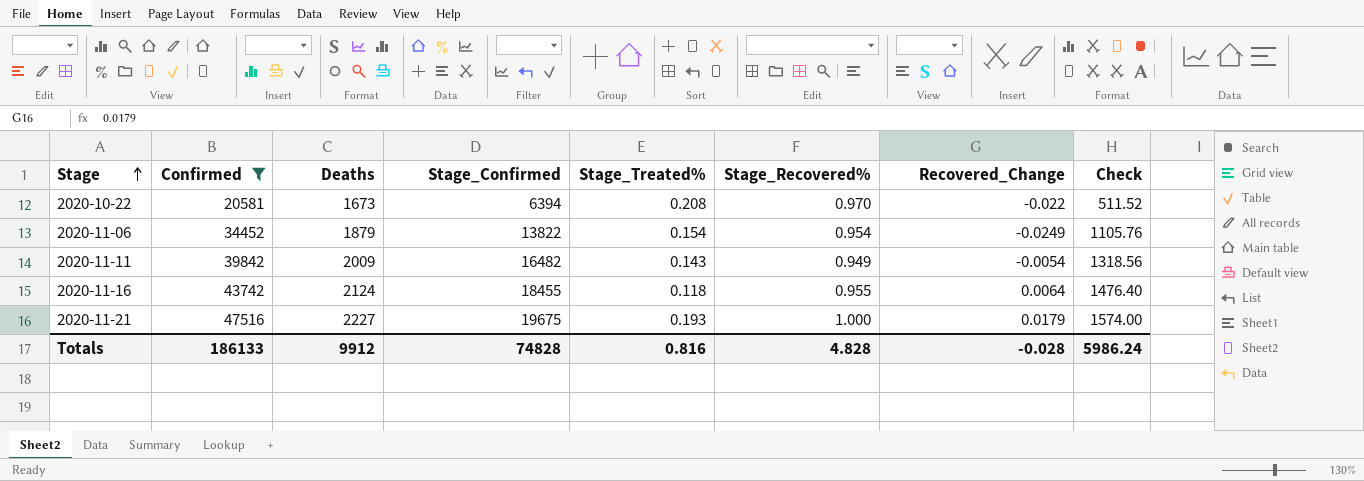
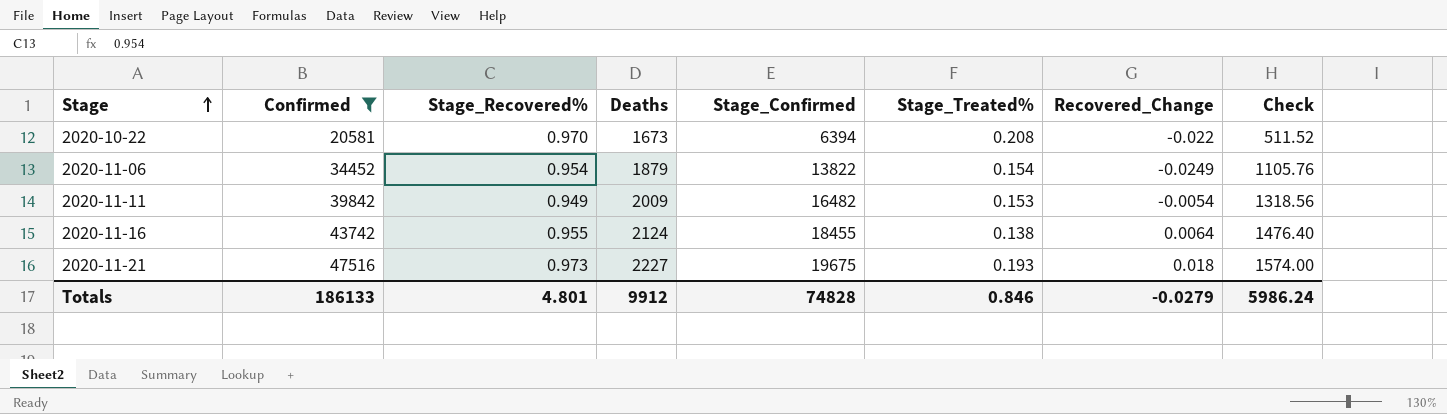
column Stage_Recovered% | position: 6 -> 3
2020-11-11 | Stage_Treated%: 0.143 -> 0.153
2020-11-16 | Stage_Treated%: 0.118 -> 0.138
2020-11-21 | Stage_Recovered%: 1.000 -> 0.973
2020-11-21 | Recovered_Change: 0.0179 -> 0.018
Totals | Stage_Recovered%: 4.828 -> 4.801
Totals | Stage_Treated%: 0.816 -> 0.846
Totals | Recovered_Change: -0.028 -> -0.0279

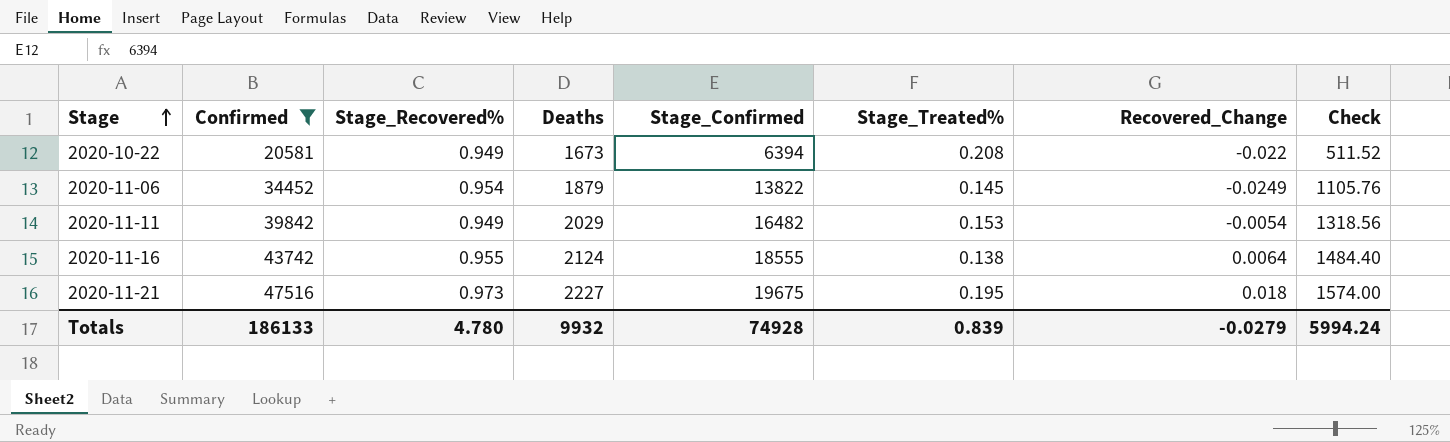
2020-10-22 | Stage_Recovered%: 0.970 -> 0.949
2020-11-06 | Stage_Treated%: 0.154 -> 0.145
2020-11-11 | Deaths: 2009 -> 2029
2020-11-16 | Stage_Confirmed: 18455 -> 18555
2020-11-16 | Check: 1476.40 -> 1484.40
2020-11-21 | Stage_Treated%: 0.193 -> 0.195
Totals | Stage_Recovered%: 4.801 -> 4.780
Totals | Deaths: 9912 -> 9932
Totals | Stage_Confirmed: 74828 -> 74928
Totals | Stage_Treated%: 0.846 -> 0.839
Totals | Check: 5986.24 -> 5994.24

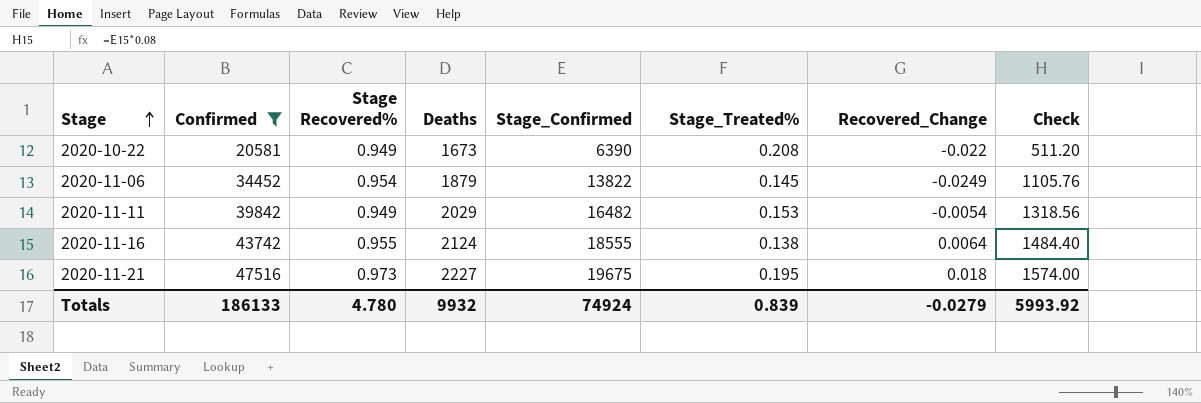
column name: Stage_Recovered% -> Stage Recovered%
2020-10-22 | Stage_Confirmed: 6394 -> 6390
2020-10-22 | Check: 511.52 -> 511.20
Totals | Stage_Confirmed: 74928 -> 74924
Totals | Check: 5994.24 -> 5993.92

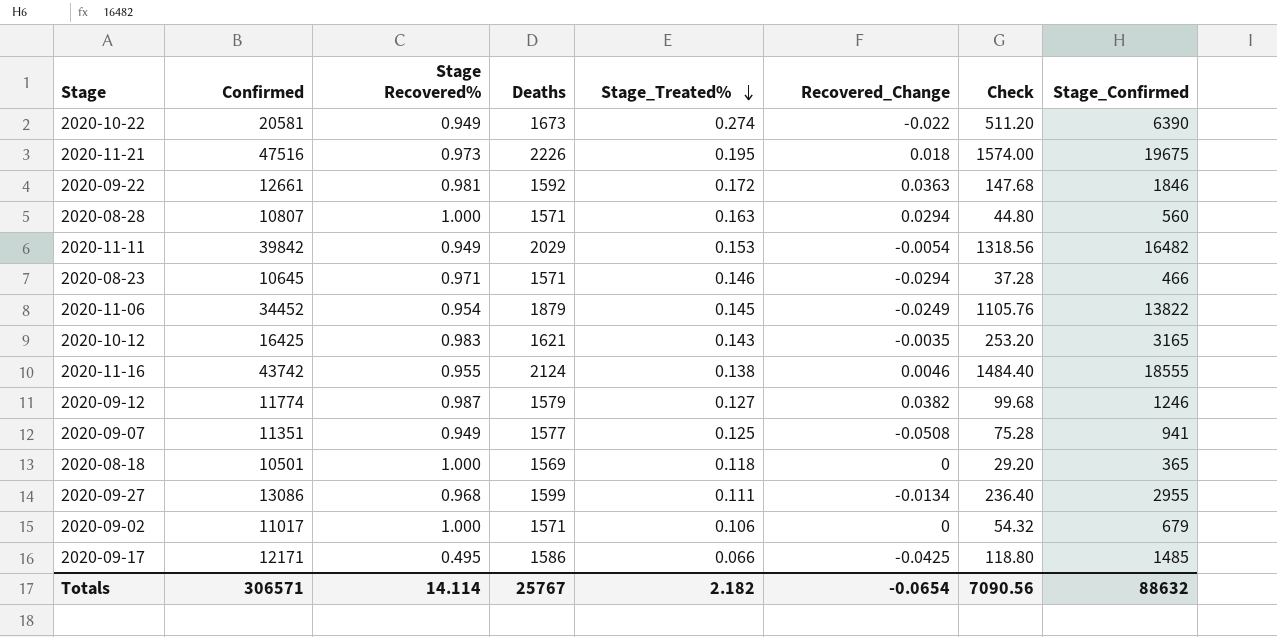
filter: Confirmed >= 20581 -> none
row order: Stage ascending -> Stage_Treated% descending
column Stage_Confirmed | position: 5 -> 8
2020-10-22 | Stage_Treated%: 0.208 -> 0.274
2020-11-21 | Deaths: 2227 -> 2226
2020-11-16 | Recovered_Change: 0.0064 -> 0.0046
Totals | Confirmed: 186133 -> 306571
Totals | Stage Recovered%: 4.780 -> 14.114
Totals | Deaths: 9932 -> 25767
Totals | Stage_Treated%: 0.839 -> 2.182
Totals | Recovered_Change: -0.0279 -> -0.0654
Totals | Check: 5993.92 -> 7090.56
Totals | Stage_Confirmed: 74924 -> 88632

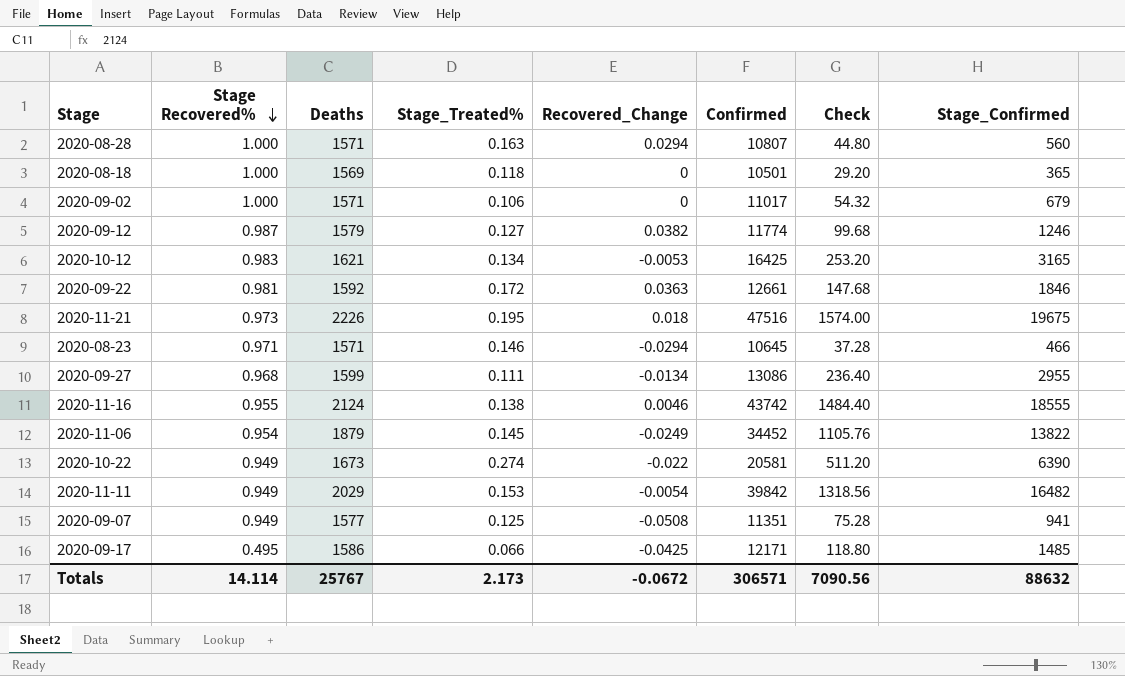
row order: Stage_Treated% descending -> Stage Recovered% descending
column Confirmed | position: 2 -> 6
2020-10-12 | Stage_Treated%: 0.143 -> 0.134
2020-10-12 | Recovered_Change: -0.0035 -> -0.0053
Totals | Stage_Treated%: 2.182 -> 2.173
Totals | Recovered_Change: -0.0654 -> -0.0672

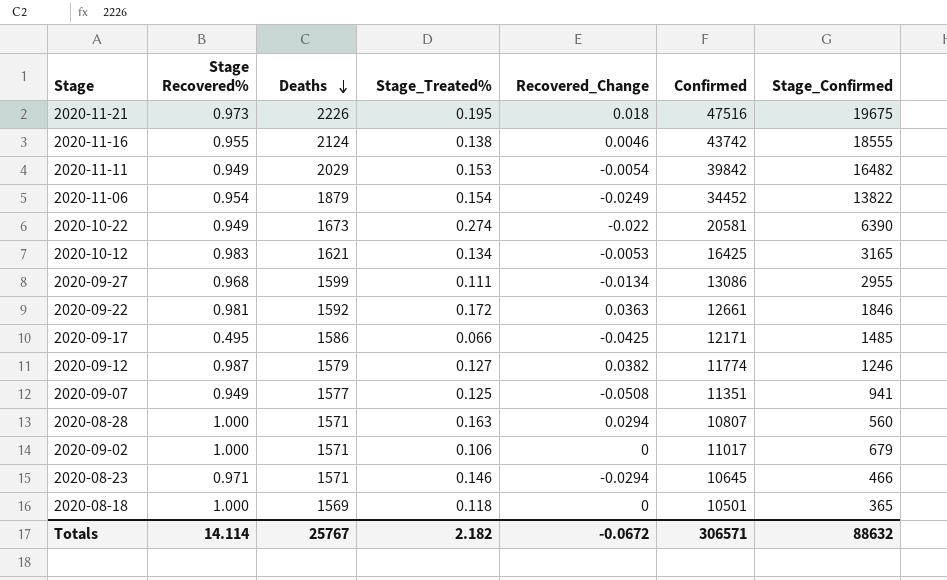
row order: Stage Recovered% descending -> Deaths descending
column Check | formula: [Stage_Confirmed] * 0.08 -> none
2020-11-06 | Stage_Treated%: 0.145 -> 0.154
Totals | Stage_Treated%: 2.173 -> 2.182

